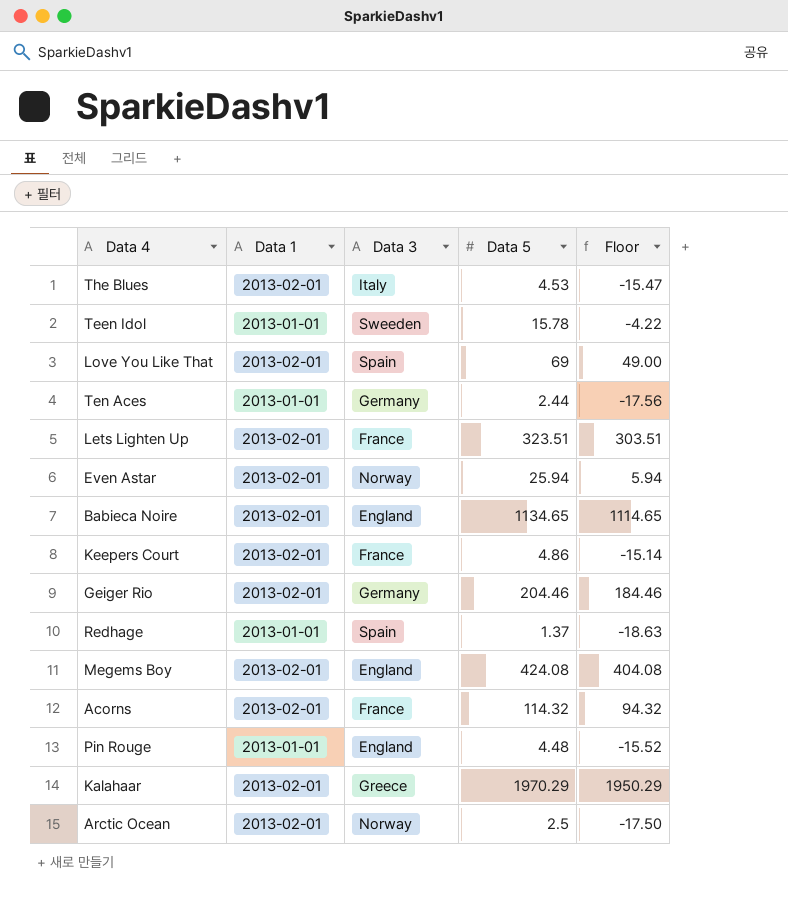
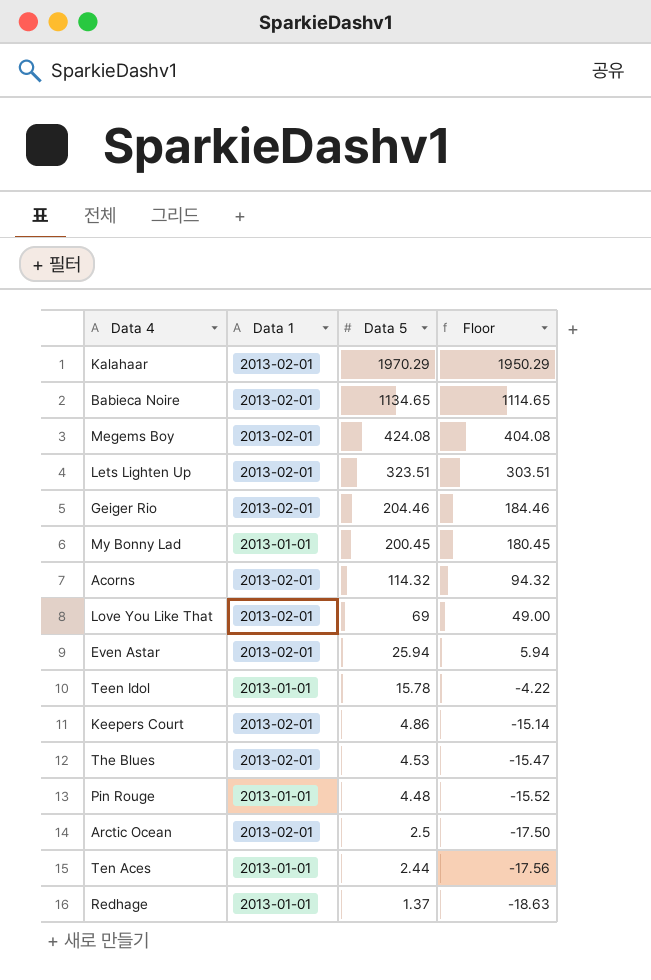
row order: none -> Data 5 descending
column Data 3 | position: 3 -> none
row My Bonny Lad: none -> 2013-01-01 | 200.45 | 180.45

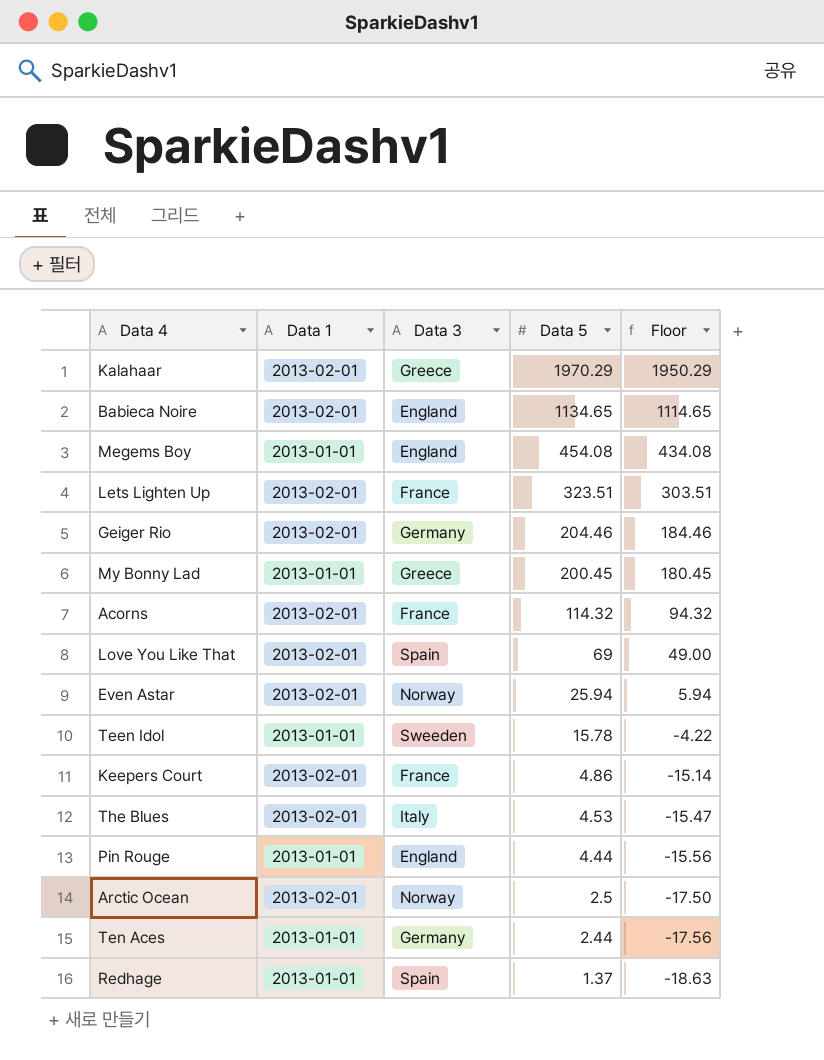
column Data 3 | position: none -> 3
Megems Boy | Data 1: 2013-02-01 -> 2013-01-01
Megems Boy | Data 5: 424.08 -> 454.08
Megems Boy | Floor: 404.08 -> 434.08
Pin Rouge | Data 5: 4.48 -> 4.44
Pin Rouge | Floor: -15.52 -> -15.56

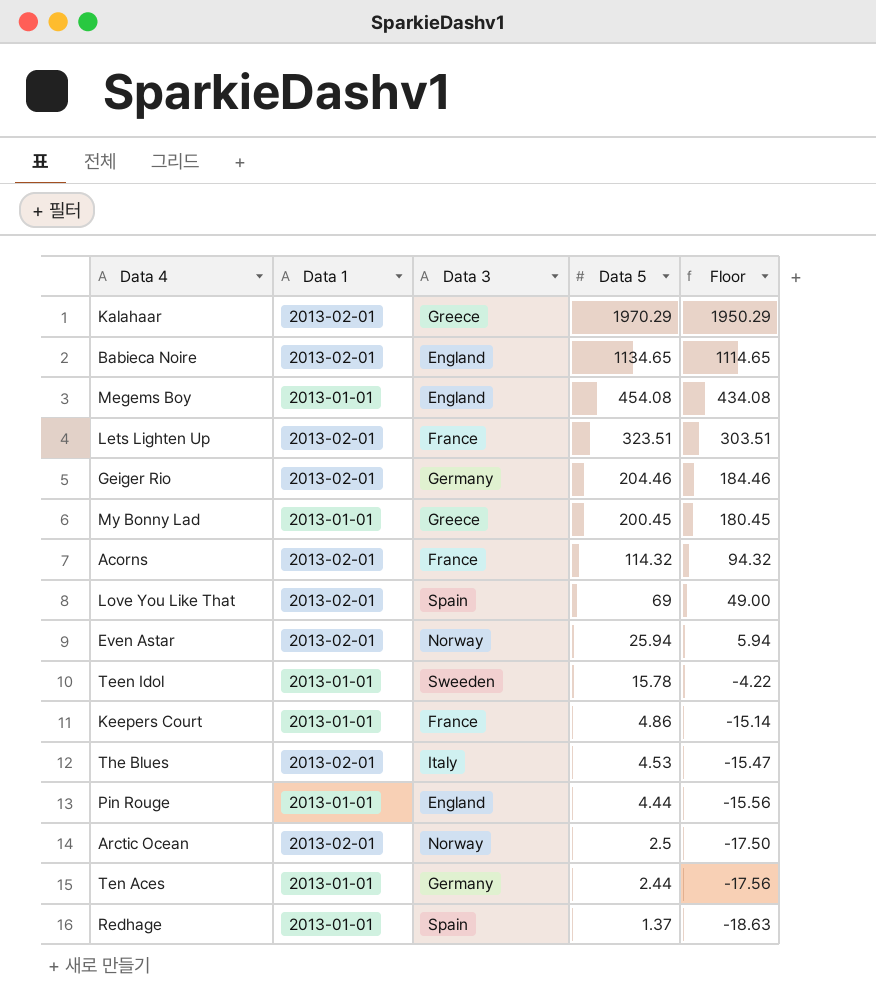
Keepers Court | Data 1: 2013-02-01 -> 2013-01-01

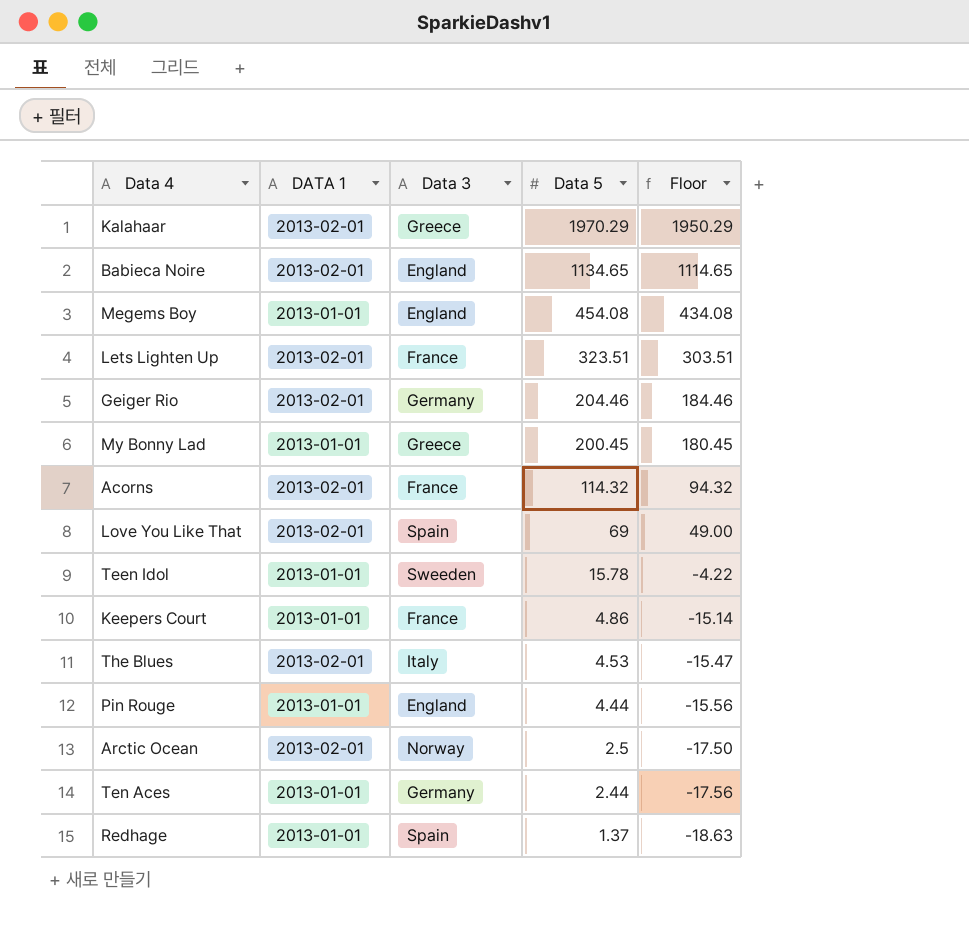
column name: Data 1 -> DATA 1
row Even Astar: 2013-02-01 | Norway | 25.94 | 5.94 -> none

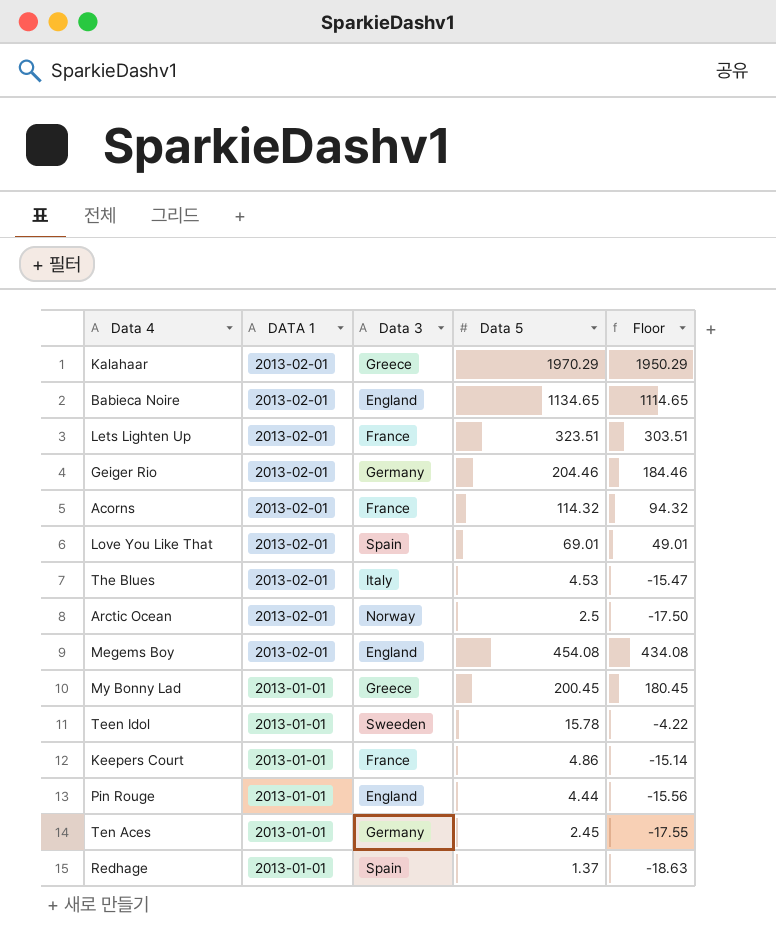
row order: Data 5 descending -> DATA 1 descending
Love You Like That | Data 5: 69 -> 69.01
Love You Like That | Floor: 49.00 -> 49.01
Megems Boy | DATA 1: 2013-01-01 -> 2013-02-01
Ten Aces | Data 5: 2.44 -> 2.45
Ten Aces | Floor: -17.56 -> -17.55

